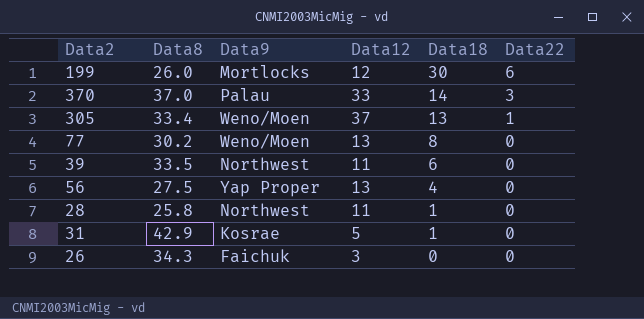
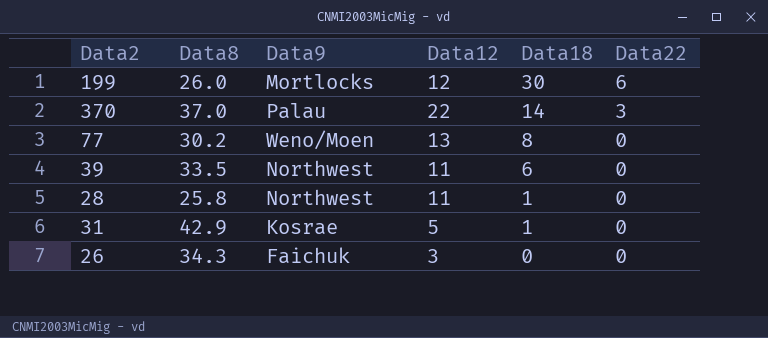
row 305: 33.4 | Weno/Moen | 37 | 13 | 1 -> none
row 56: 27.5 | Yap Proper | 13 | 4 | 0 -> none
370 | Data12: 33 -> 22

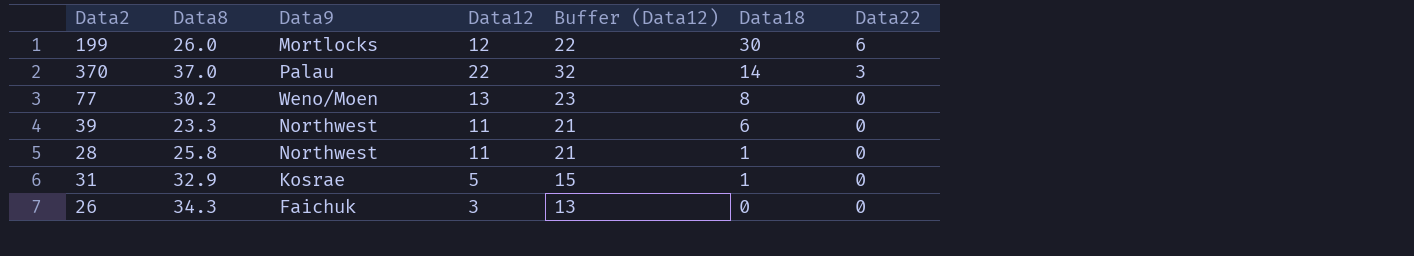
column Buffer (Data12) | formula: none -> [Data12] + 10
39 | Data8: 33.5 -> 23.3
31 | Data8: 42.9 -> 32.9

